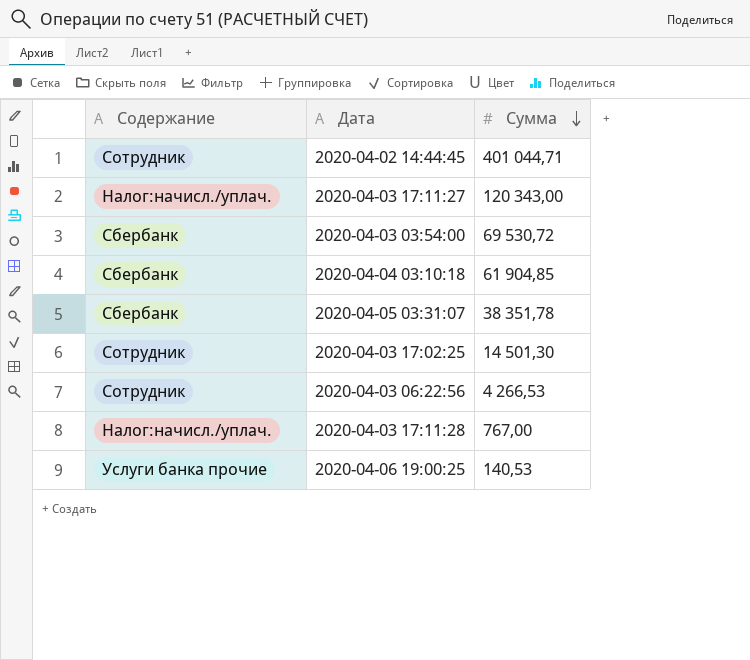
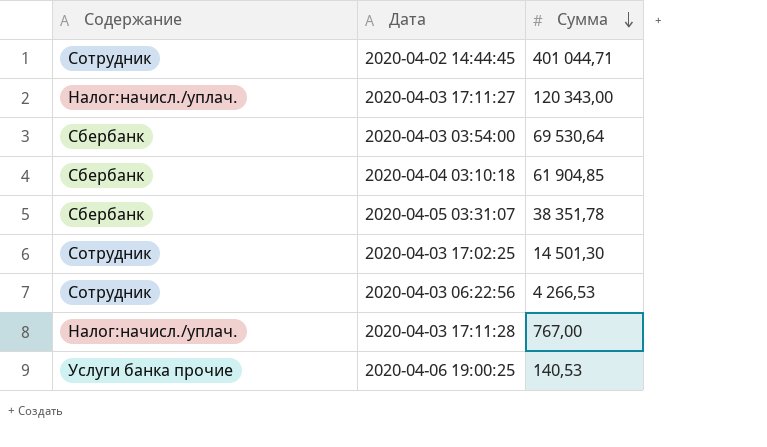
2020-04-03 03:54:00 | Сумма: 69 530,72 -> 69 530,64

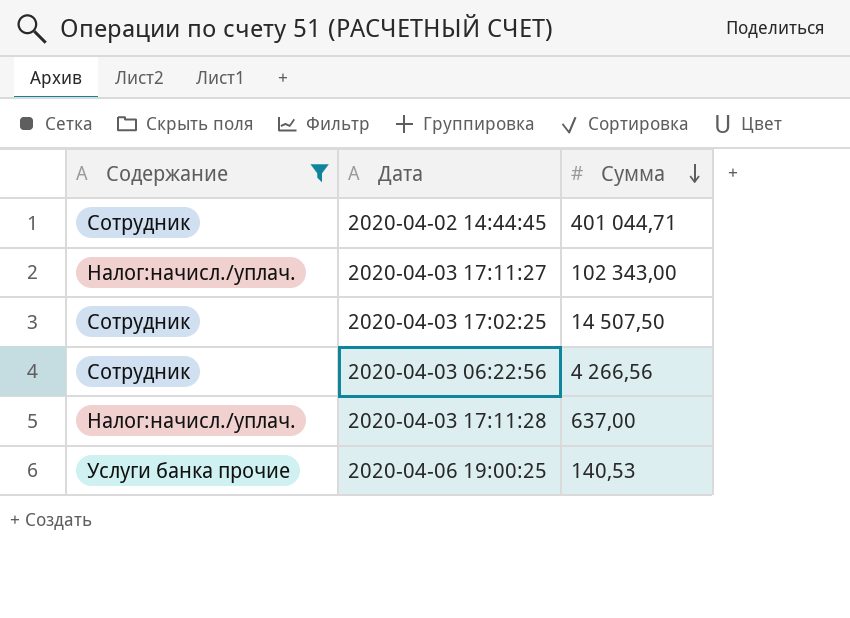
filter: none -> Содержание != Сбербанк
2020-04-03 17:11:27 | Сумма: 120 343,00 -> 102 343,00
2020-04-03 17:02:25 | Сумма: 14 501,30 -> 14 507,50
2020-04-03 06:22:56 | Сумма: 4 266,53 -> 4 266,56
2020-04-03 17:11:28 | Сумма: 767,00 -> 637,00

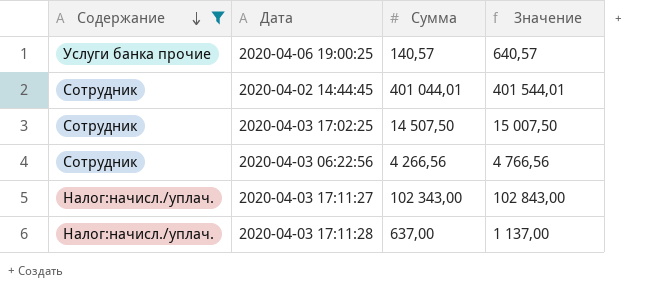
row order: Сумма descending -> Содержание descending
column Значение | formula: none -> [Сумма] + 500
2020-04-06 19:00:25 | Сумма: 140,53 -> 140,57
2020-04-02 14:44:45 | Сумма: 401 044,71 -> 401 044,01

